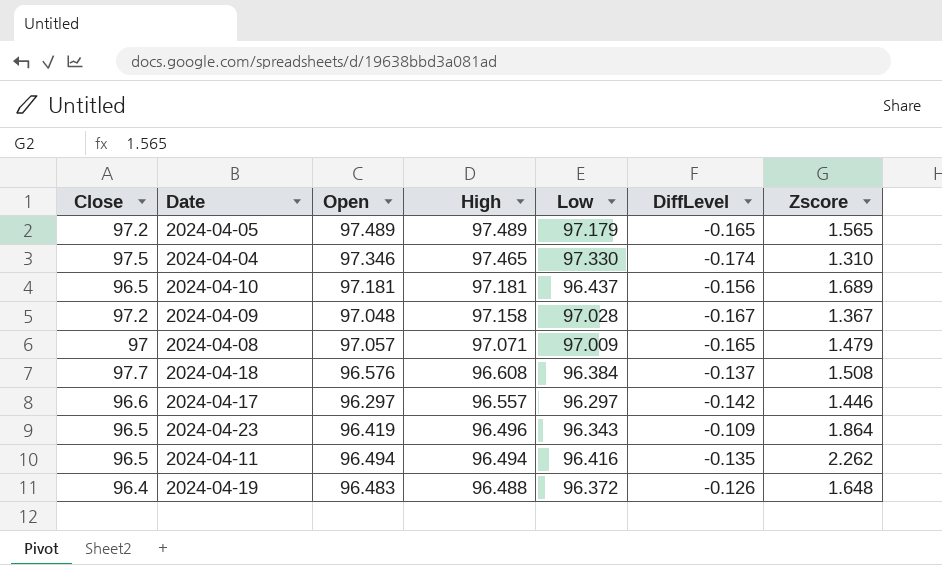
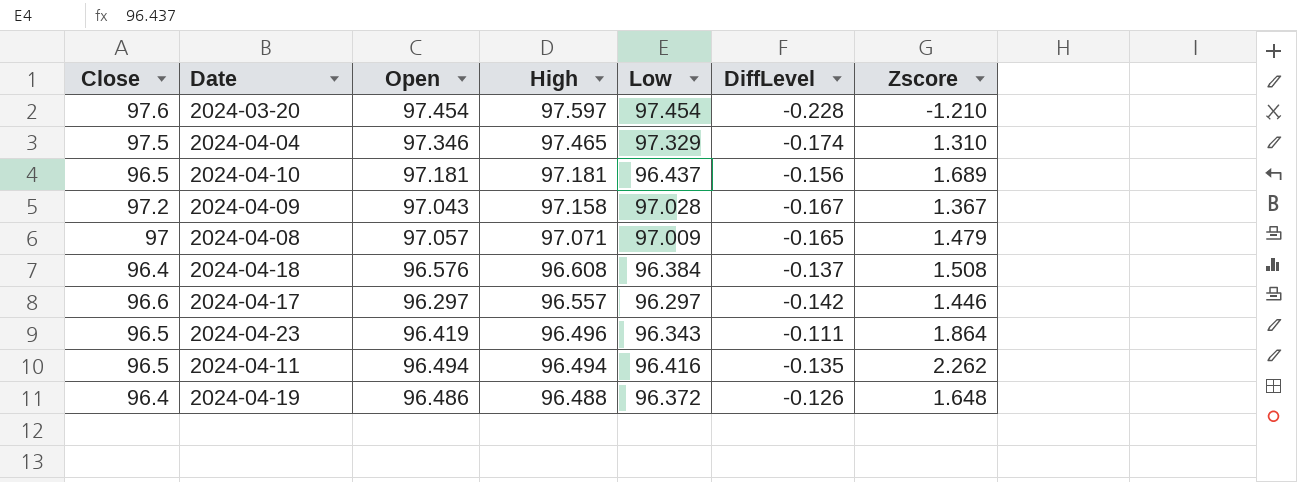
row 2024-04-05: 97.2 | 97.489 | 97.489 | 97.179 | -0.165 | 1.565 -> none
row 2024-03-20: none -> 97.6 | 97.454 | 97.597 | 97.454 | -0.228 | -1.210
2024-04-04 | Low: 97.330 -> 97.329
2024-04-09 | Open: 97.048 -> 97.043
2024-04-18 | Close: 97.7 -> 96.4
2024-04-23 | DiffLevel: -0.109 -> -0.111
2024-04-19 | Open: 96.483 -> 96.486

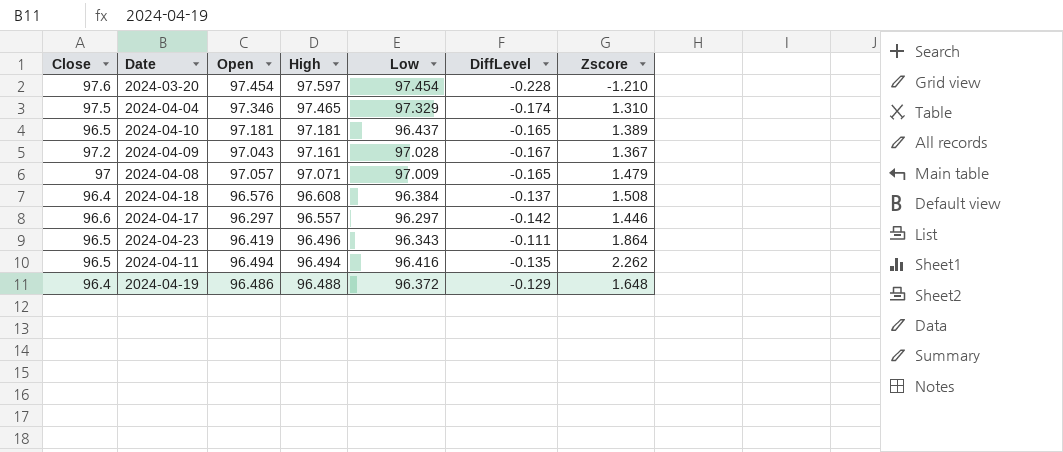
2024-04-10 | DiffLevel: -0.156 -> -0.165
2024-04-10 | Zscore: 1.689 -> 1.389
2024-04-09 | High: 97.158 -> 97.161
2024-04-19 | DiffLevel: -0.126 -> -0.129

